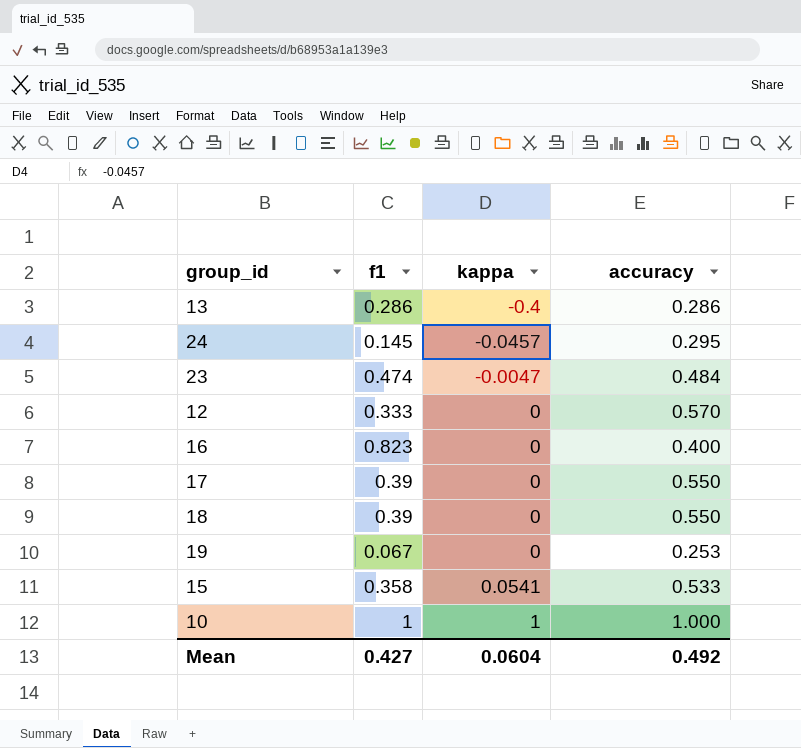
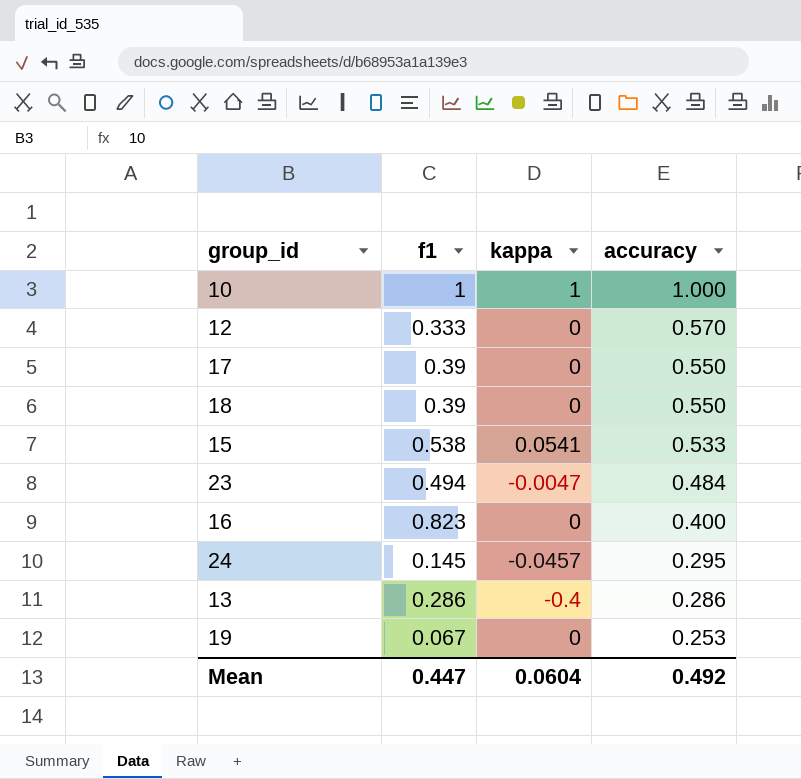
row order: kappa ascending -> accuracy descending
15 | f1: 0.358 -> 0.538
23 | f1: 0.474 -> 0.494
Mean | f1: 0.427 -> 0.447

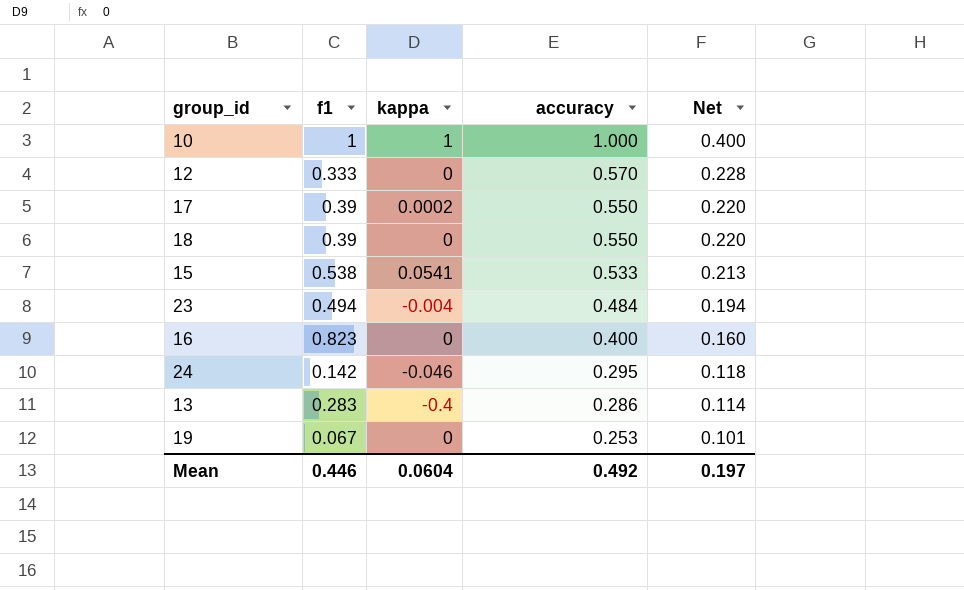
column Net | formula: none -> [accuracy] * 0.4
17 | kappa: 0 -> 0.0002
23 | kappa: -0.0047 -> -0.004
24 | f1: 0.145 -> 0.142
24 | kappa: -0.0457 -> -0.046
13 | f1: 0.286 -> 0.283
Mean | f1: 0.447 -> 0.446

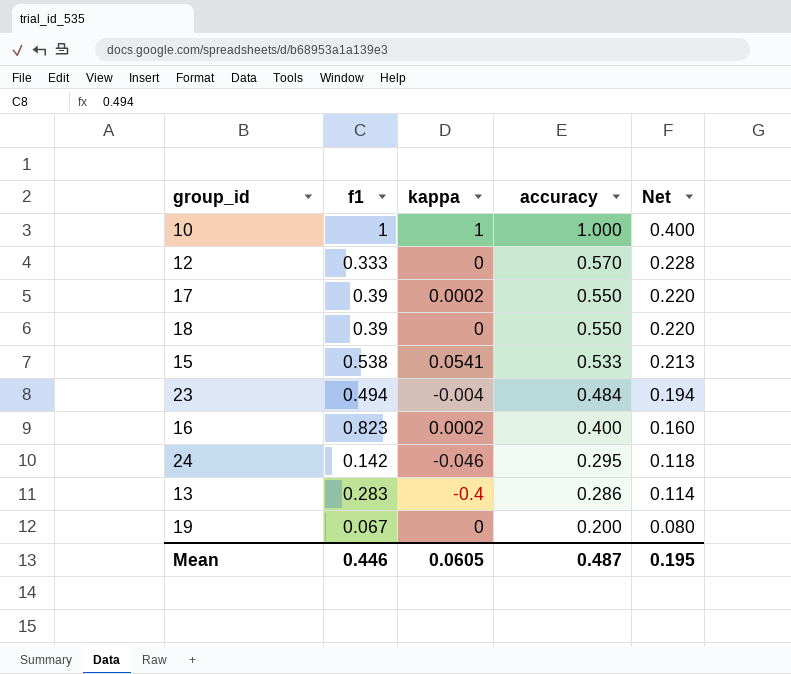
16 | kappa: 0 -> 0.0002
19 | accuracy: 0.253 -> 0.200
19 | Net: 0.101 -> 0.080
Mean | kappa: 0.0604 -> 0.0605
Mean | accuracy: 0.492 -> 0.487
Mean | Net: 0.197 -> 0.195

